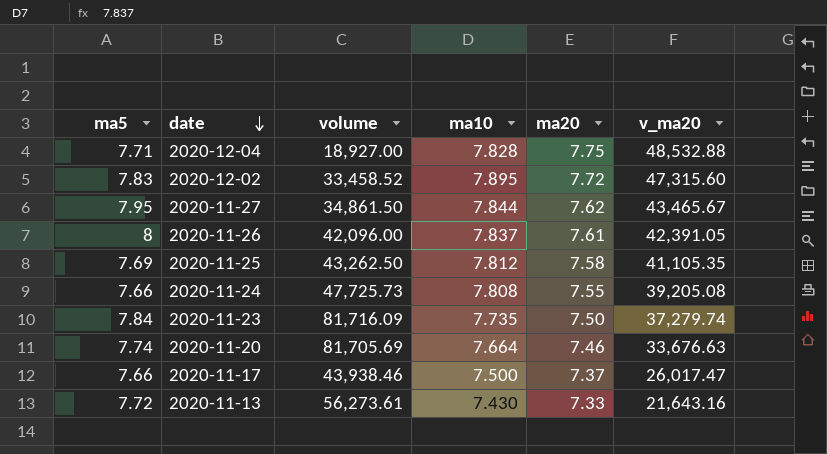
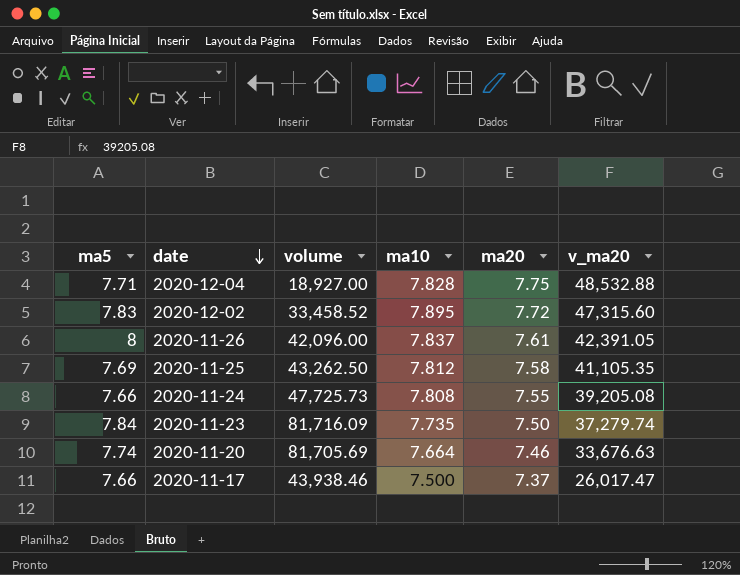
row 2020-11-27: 7.95 | 34,861.50 | 7.844 | 7.62 | 43,465.67 -> none
row 2020-11-13: 7.72 | 56,273.61 | 7.430 | 7.33 | 21,643.16 -> none

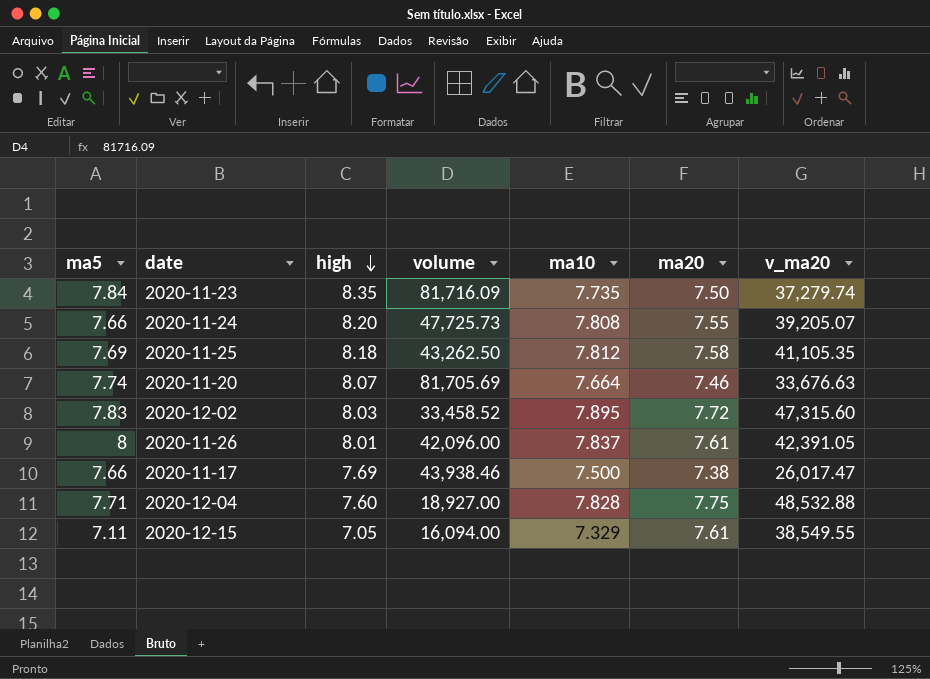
row order: date descending -> high descending
column high | position: none -> 3
2020-11-24 | v_ma20: 39,205.08 -> 39,205.07
2020-11-17 | ma20: 7.37 -> 7.38
row 2020-12-15: none -> 7.11 | 7.05 | 16,094.00 | 7.329 | 7.61 | 38,549.55

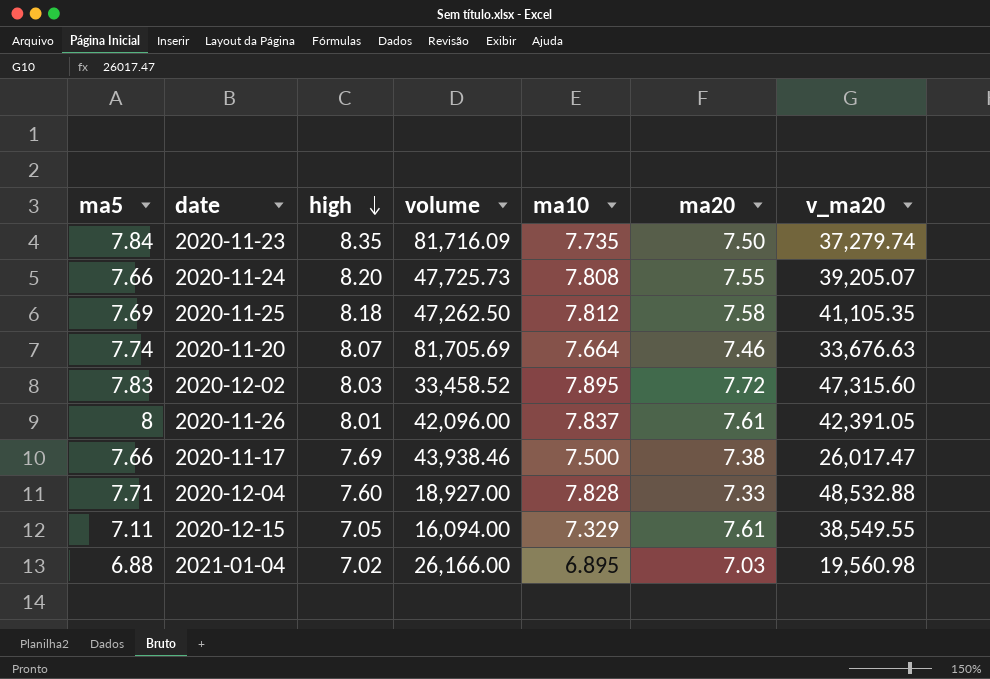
2020-11-25 | volume: 43,262.50 -> 47,262.50
2020-12-04 | ma20: 7.75 -> 7.33
row 2021-01-04: none -> 6.88 | 7.02 | 26,166.00 | 6.895 | 7.03 | 19,560.98

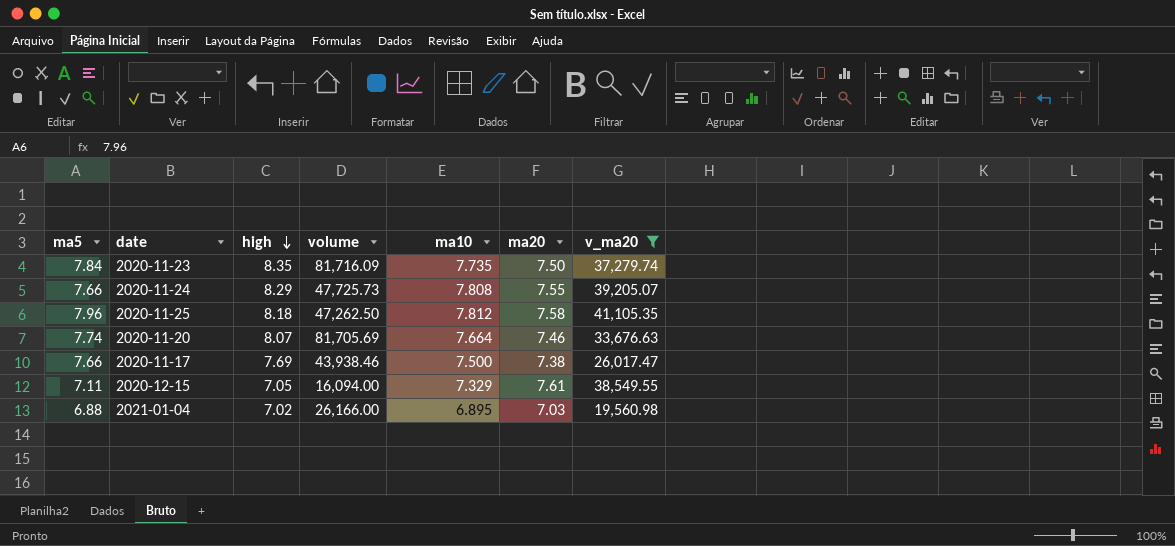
filter: none -> v_ma20 <= 41,105.35
2020-11-24 | high: 8.20 -> 8.29
2020-11-25 | ma5: 7.69 -> 7.96

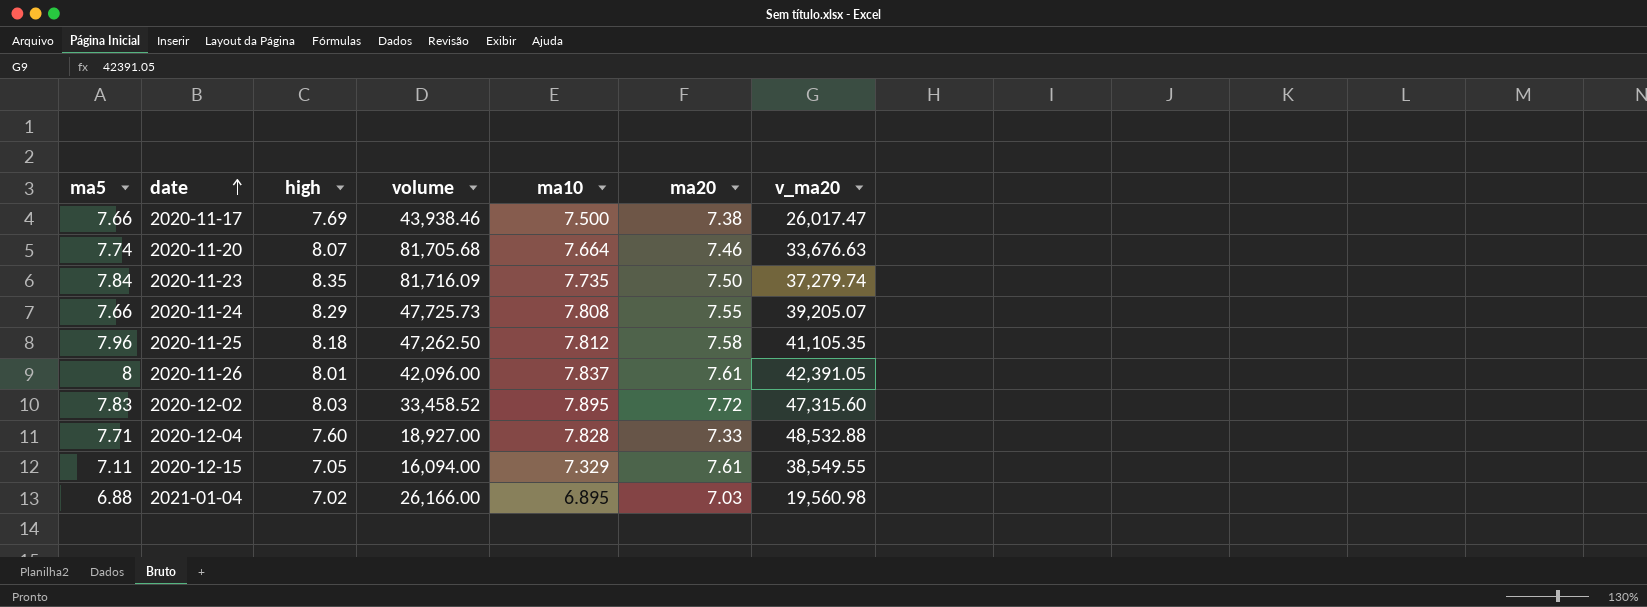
filter: v_ma20 <= 41,105.35 -> none
row order: high descending -> date ascending
2020-11-20 | volume: 81,705.69 -> 81,705.68

